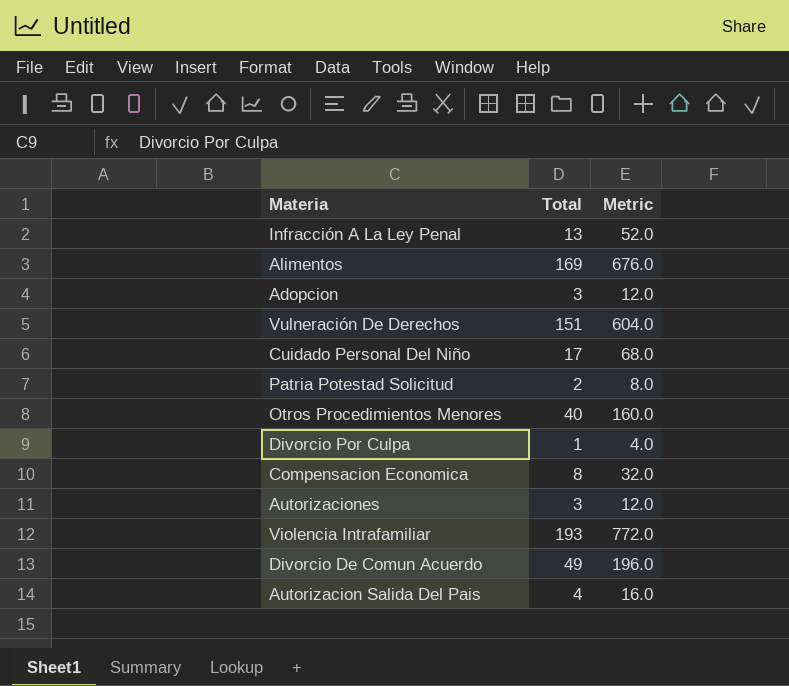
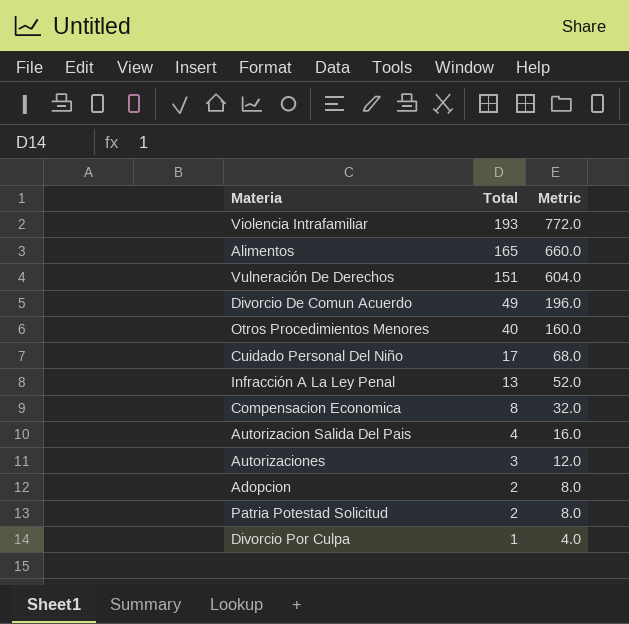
row order: none -> Total descending
Alimentos | Total: 169 -> 165
Alimentos | Metric: 676.0 -> 660.0
Adopcion | Total: 3 -> 2
Adopcion | Metric: 12.0 -> 8.0

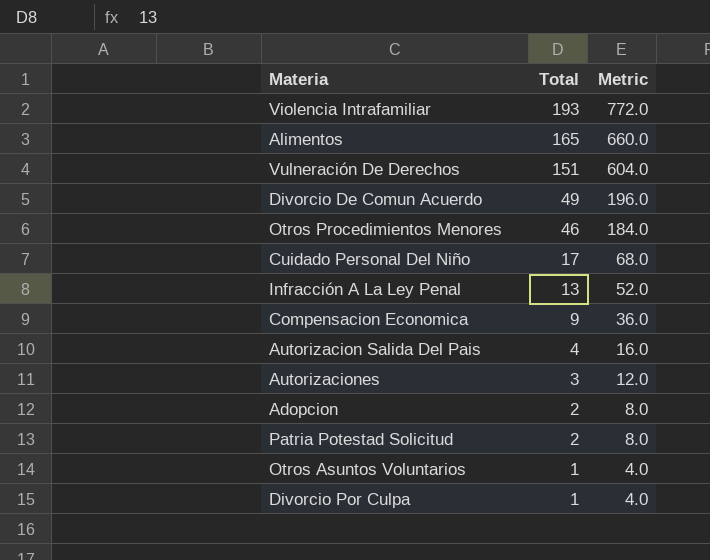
Otros Procedimientos Menores | Total: 40 -> 46
Otros Procedimientos Menores | Metric: 160.0 -> 184.0
Compensacion Economica | Total: 8 -> 9
Compensacion Economica | Metric: 32.0 -> 36.0
row Otros Asuntos Voluntarios: none -> 1 | 4.0

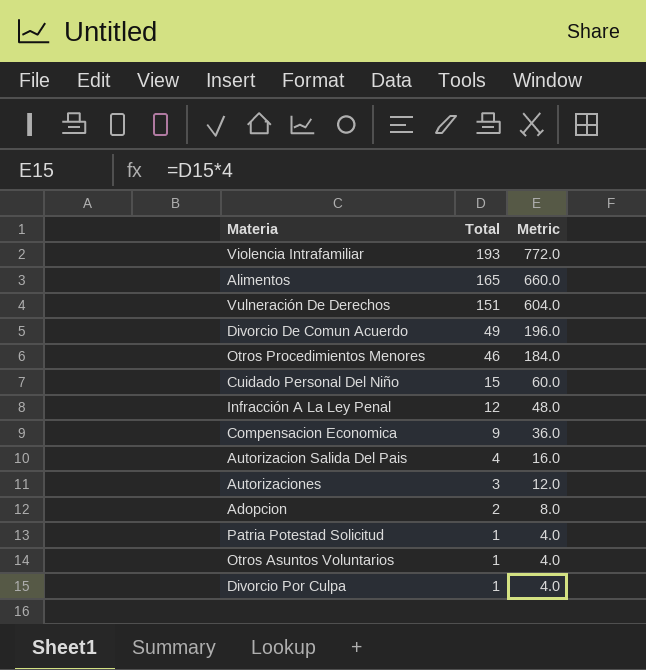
Cuidado Personal Del Niño | Total: 17 -> 15
Cuidado Personal Del Niño | Metric: 68.0 -> 60.0
Infracción A La Ley Penal | Total: 13 -> 12
Infracción A La Ley Penal | Metric: 52.0 -> 48.0
Patria Potestad Solicitud | Total: 2 -> 1
Patria Potestad Solicitud | Metric: 8.0 -> 4.0

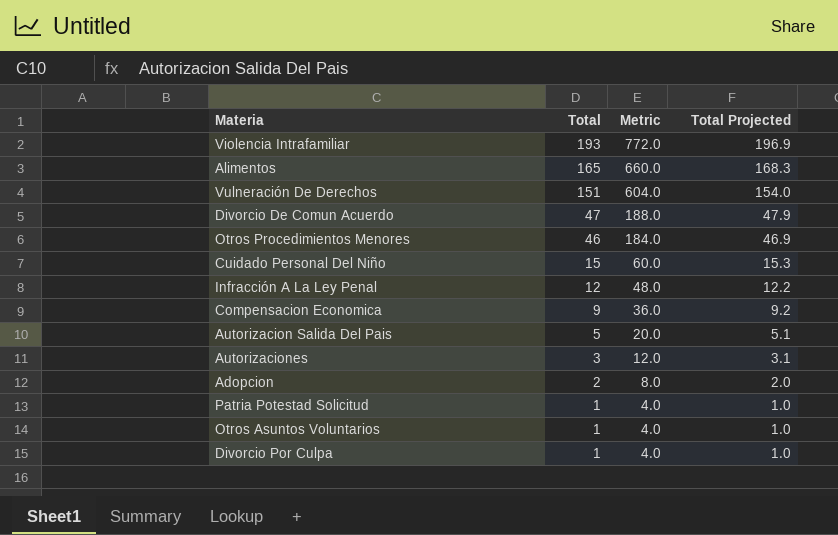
column Total Projected | formula: none -> [Total] * 1.02
Divorcio De Comun Acuerdo | Total: 49 -> 47
Divorcio De Comun Acuerdo | Metric: 196.0 -> 188.0
Autorizacion Salida Del Pais | Total: 4 -> 5
Autorizacion Salida Del Pais | Metric: 16.0 -> 20.0

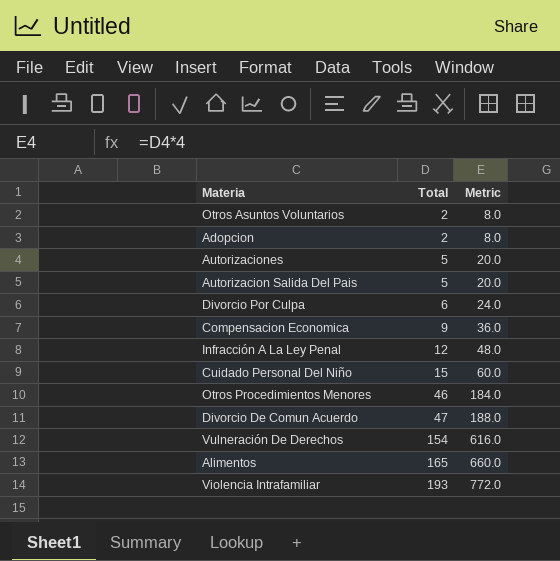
row order: Total descending -> Total ascending
column Total Projected | formula: [Total] * 1.02 -> none
row Patria Potestad Solicitud: 1 | 4.0 | 1.0 -> none
Otros Asuntos Voluntarios | Total: 1 -> 2
Otros Asuntos Voluntarios | Metric: 4.0 -> 8.0
Autorizaciones | Total: 3 -> 5
Autorizaciones | Metric: 12.0 -> 20.0
Divorcio Por Culpa | Total: 1 -> 6
Divorcio Por Culpa | Metric: 4.0 -> 24.0
Vulneración De Derechos | Total: 151 -> 154
Vulneración De Derechos | Metric: 604.0 -> 616.0

